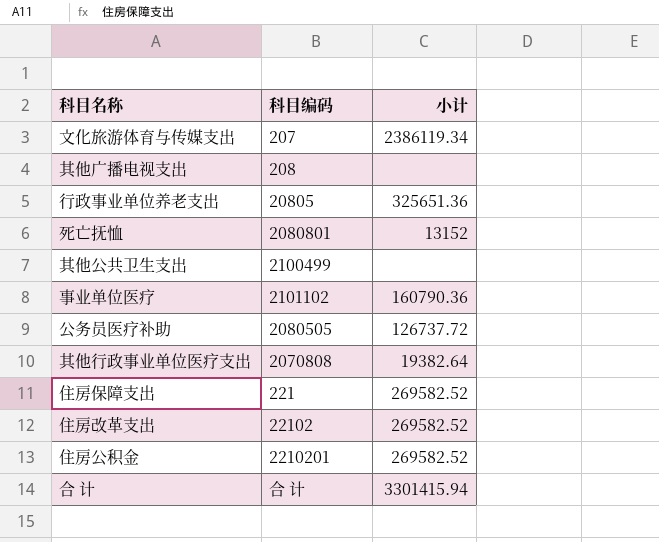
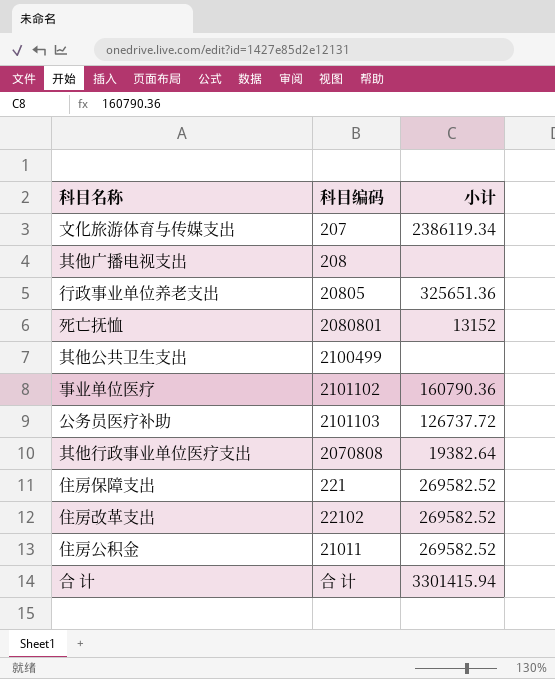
公务员医疗补助 | 科目编码: 2080505 -> 2101103
住房公积金 | 科目编码: 2210201 -> 21011

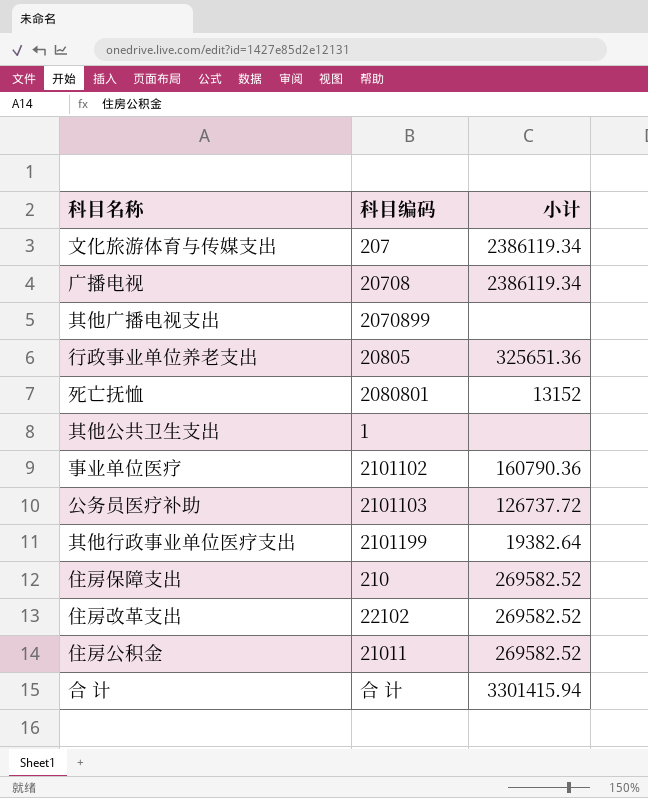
row 广播电视: none -> 20708 | 2386119.34
其他广播电视支出 | 科目编码: 208 -> 2070899
其他公共卫生支出 | 科目编码: 2100499 -> 1
其他行政事业单位医疗支出 | 科目编码: 2070808 -> 2101199
住房保障支出 | 科目编码: 221 -> 210

